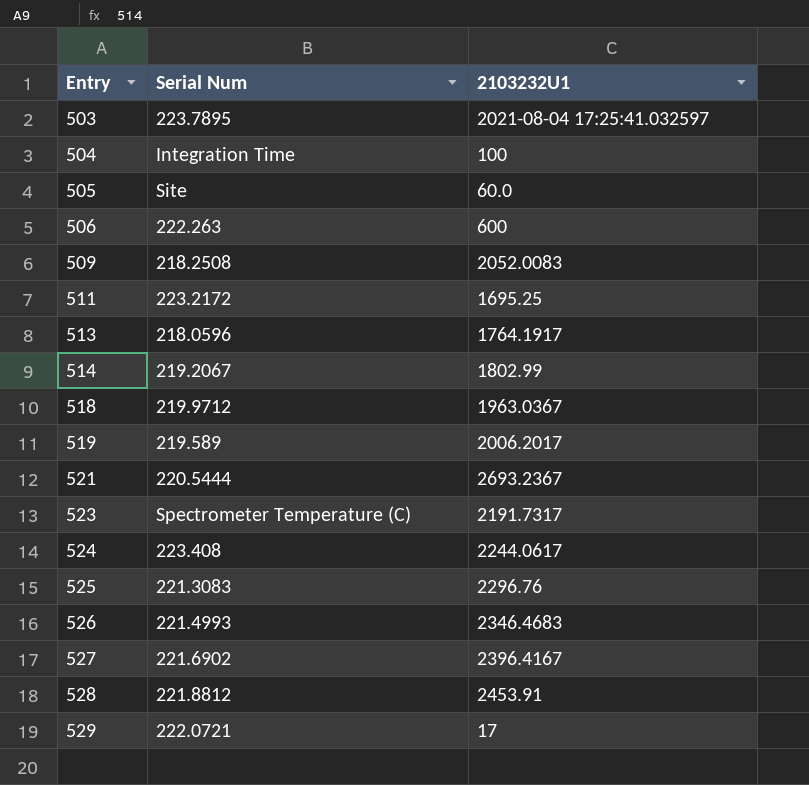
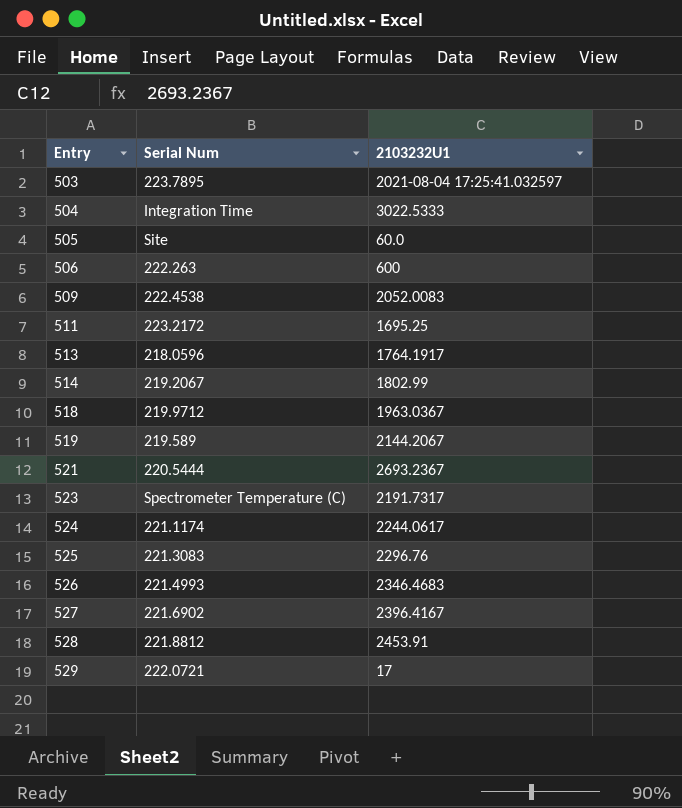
504 | 2103232U1: 100 -> 3022.5333
509 | Serial Num: 218.2508 -> 222.4538
519 | 2103232U1: 2006.2017 -> 2144.2067
524 | Serial Num: 223.408 -> 221.1174

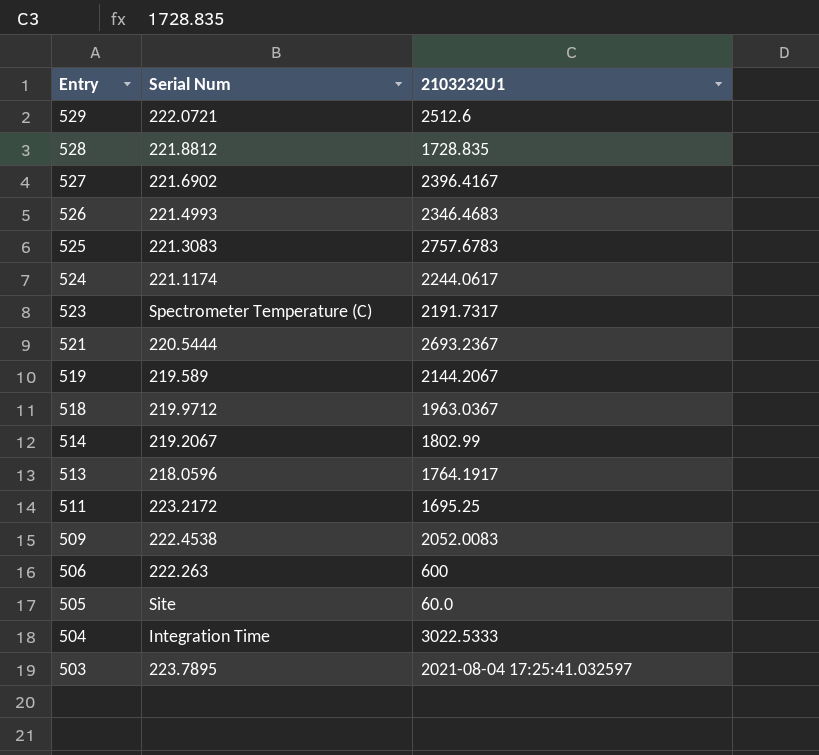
row order: Entry ascending -> Entry descending
529 | 2103232U1: 17 -> 2512.6
528 | 2103232U1: 2453.91 -> 1728.835
525 | 2103232U1: 2296.76 -> 2757.6783

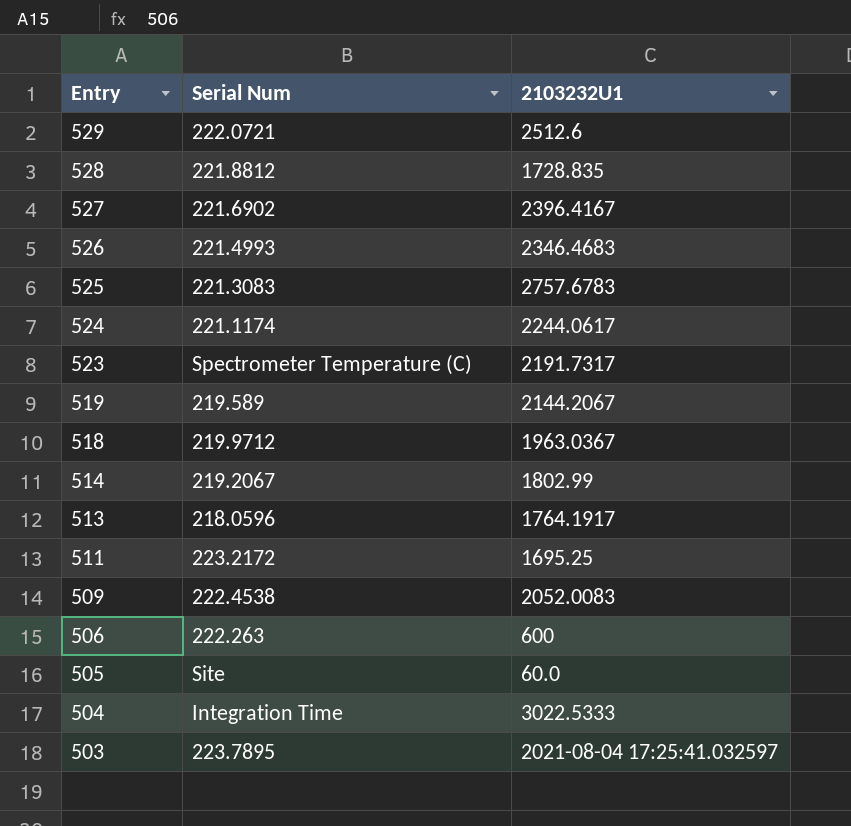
row 521: 220.5444 | 2693.2367 -> none

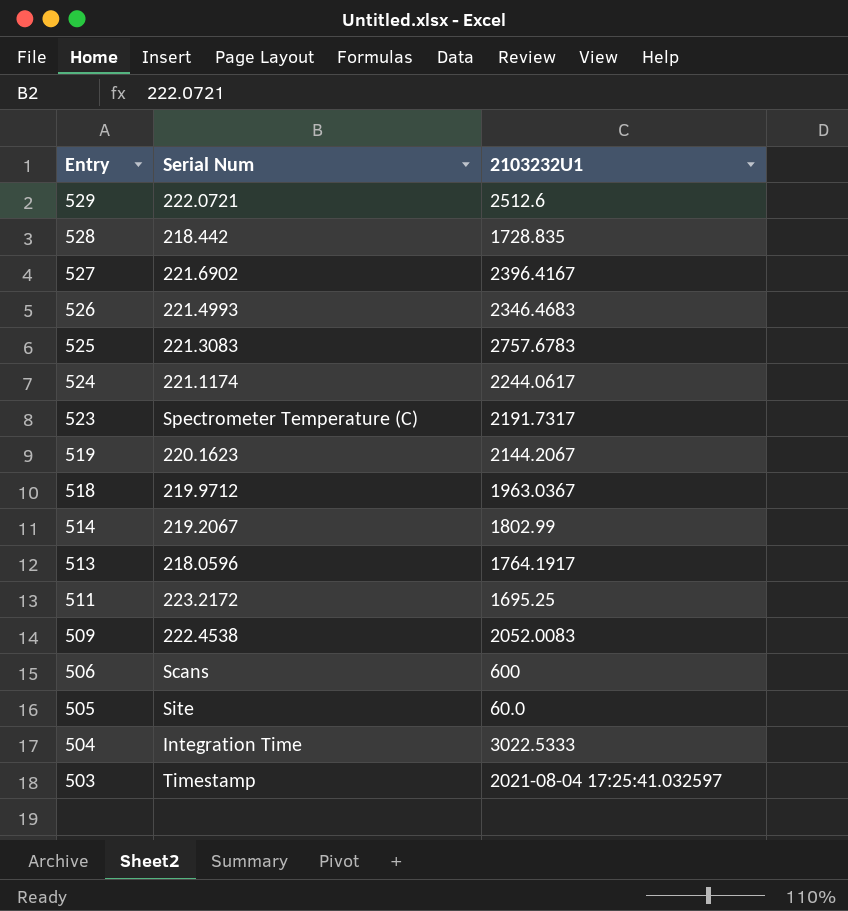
528 | Serial Num: 221.8812 -> 218.442
519 | Serial Num: 219.589 -> 220.1623
506 | Serial Num: 222.263 -> Scans
503 | Serial Num: 223.7895 -> Timestamp

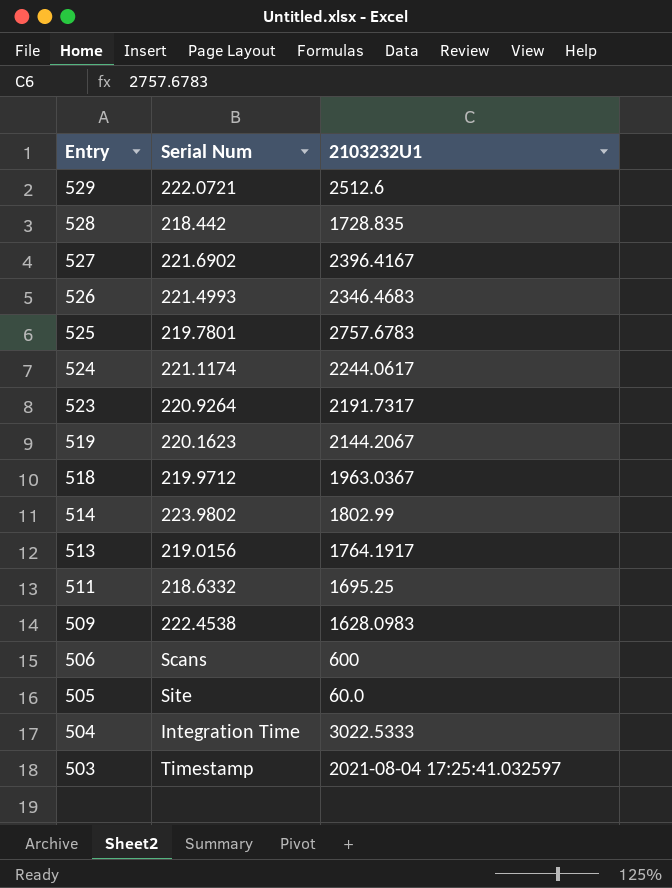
525 | Serial Num: 221.3083 -> 219.7801
523 | Serial Num: Spectrometer Temperature (C) -> 220.9264
514 | Serial Num: 219.2067 -> 223.9802
513 | Serial Num: 218.0596 -> 219.0156
511 | Serial Num: 223.2172 -> 218.6332
509 | 2103232U1: 2052.0083 -> 1628.0983

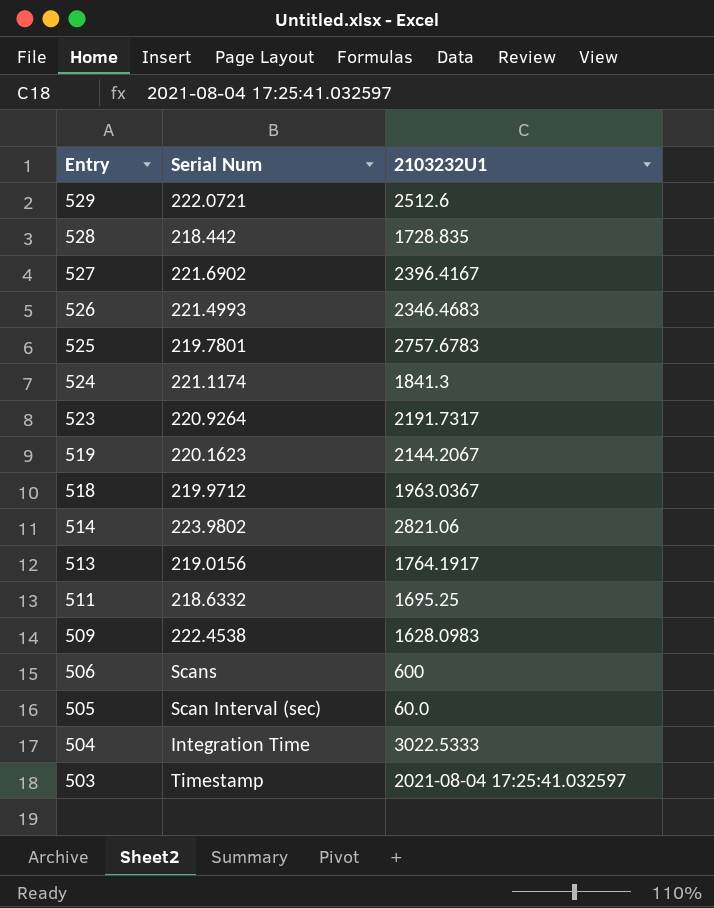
524 | 2103232U1: 2244.0617 -> 1841.3
514 | 2103232U1: 1802.99 -> 2821.06
505 | Serial Num: Site -> Scan Interval (sec)

